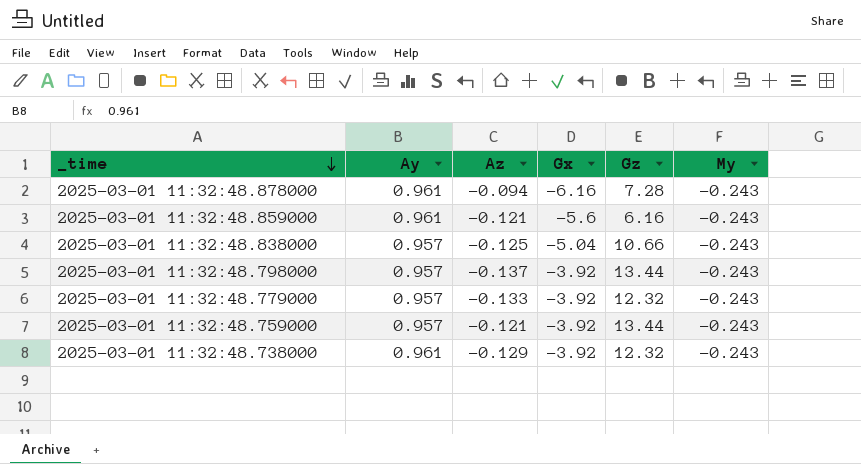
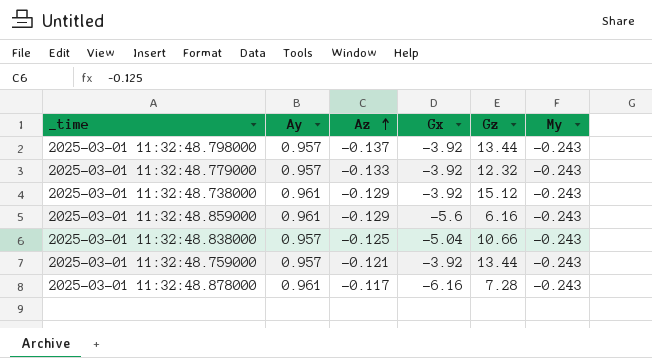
row order: _time descending -> Az ascending
2025-03-01 11:32:48.738000 | Gz: 12.32 -> 15.12
2025-03-01 11:32:48.859000 | Az: -0.121 -> -0.129
2025-03-01 11:32:48.878000 | Az: -0.094 -> -0.117

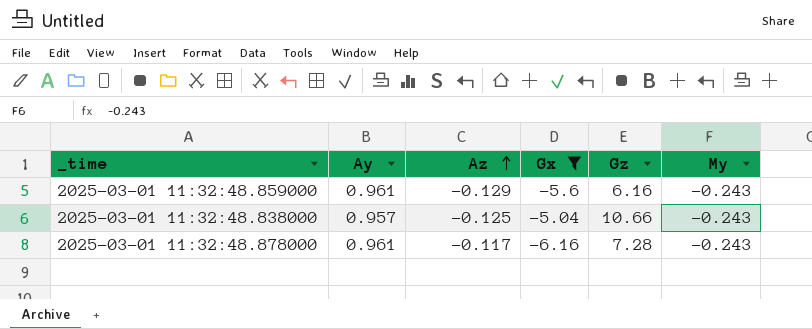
filter: none -> Gx != -3.92

